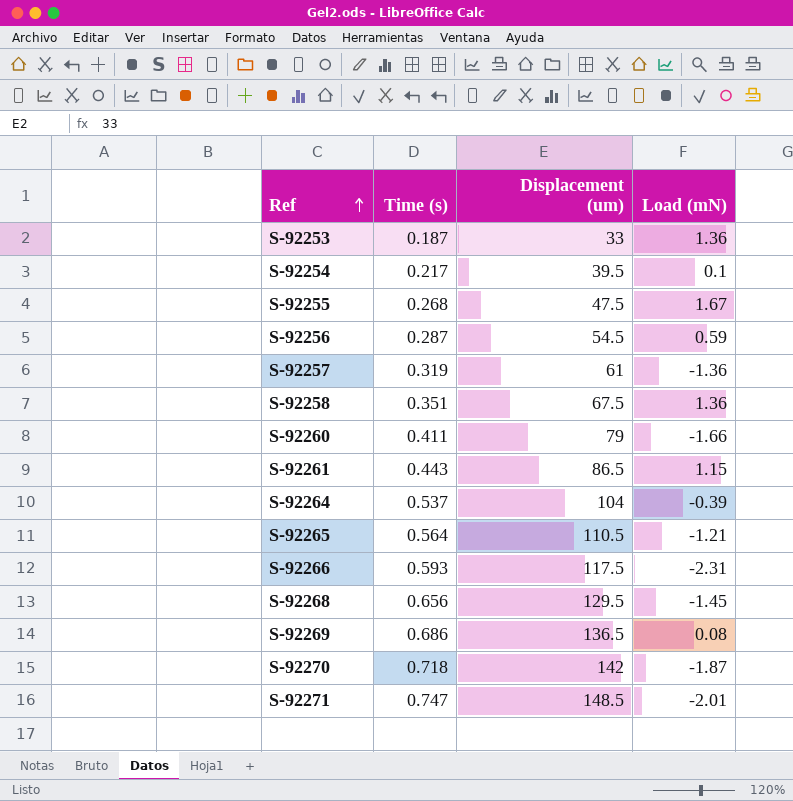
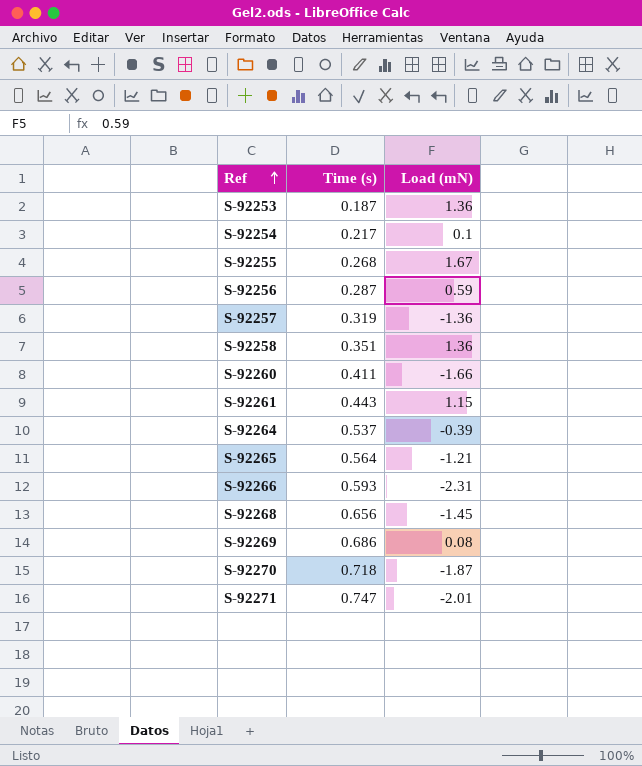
column Displacement (um) | position: 3 -> none

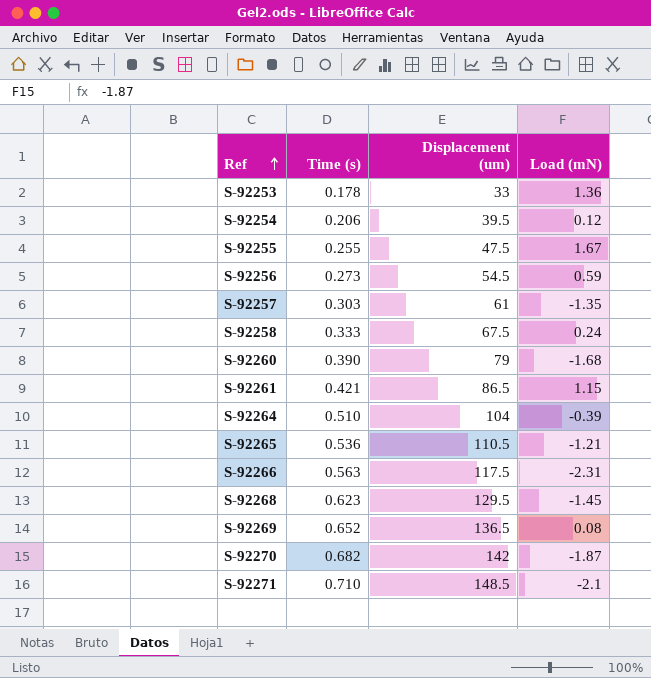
column Displacement (um) | position: none -> 3
S-92253 | Time (s): 0.187 -> 0.178
S-92254 | Time (s): 0.217 -> 0.206
S-92254 | Load (mN): 0.1 -> 0.12
S-92255 | Time (s): 0.268 -> 0.255
S-92256 | Time (s): 0.287 -> 0.273
S-92257 | Time (s): 0.319 -> 0.303
S-92257 | Load (mN): -1.36 -> -1.35
S-92258 | Time (s): 0.351 -> 0.333
S-92258 | Load (mN): 1.36 -> 0.24
S-92260 | Time (s): 0.411 -> 0.390
S-92260 | Load (mN): -1.66 -> -1.68
S-92261 | Time (s): 0.443 -> 0.421
S-92264 | Time (s): 0.537 -> 0.510
S-92265 | Time (s): 0.564 -> 0.536
S-92266 | Time (s): 0.593 -> 0.563
S-92268 | Time (s): 0.656 -> 0.623
S-92269 | Time (s): 0.686 -> 0.652
S-92270 | Time (s): 0.718 -> 0.682
S-92271 | Time (s): 0.747 -> 0.710
S-92271 | Load (mN): -2.01 -> -2.1

